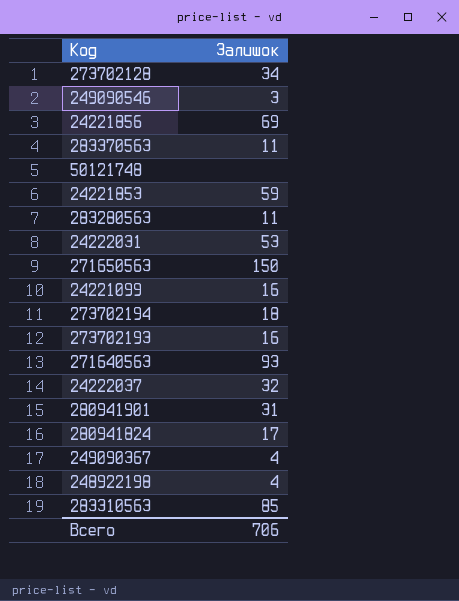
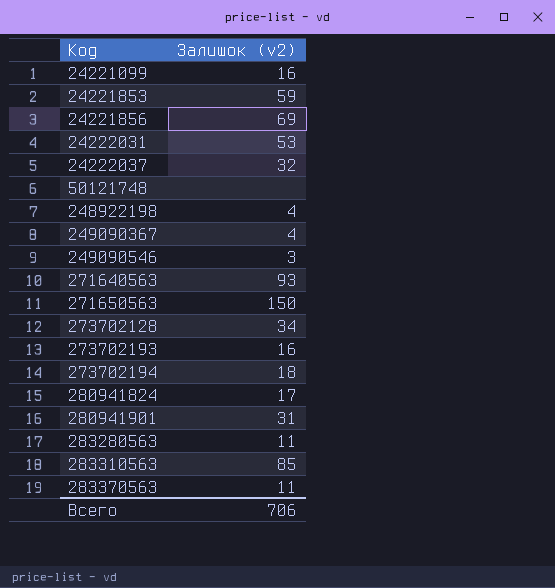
row order: none -> Код ascending
column name: Залишок -> Залишок (v2)

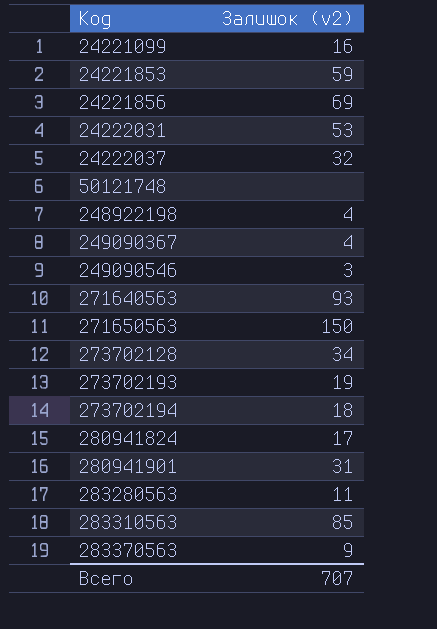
273702193 | Залишок (v2): 16 -> 19
283370563 | Залишок (v2): 11 -> 9
Всего | Залишок (v2): 706 -> 707

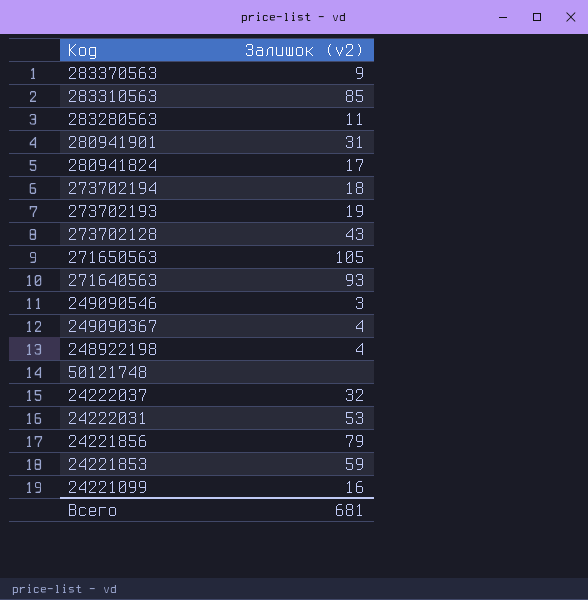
row order: Код ascending -> Код descending
273702128 | Залишок (v2): 34 -> 43
271650563 | Залишок (v2): 150 -> 105
24221856 | Залишок (v2): 69 -> 79
Всего | Залишок (v2): 707 -> 681

